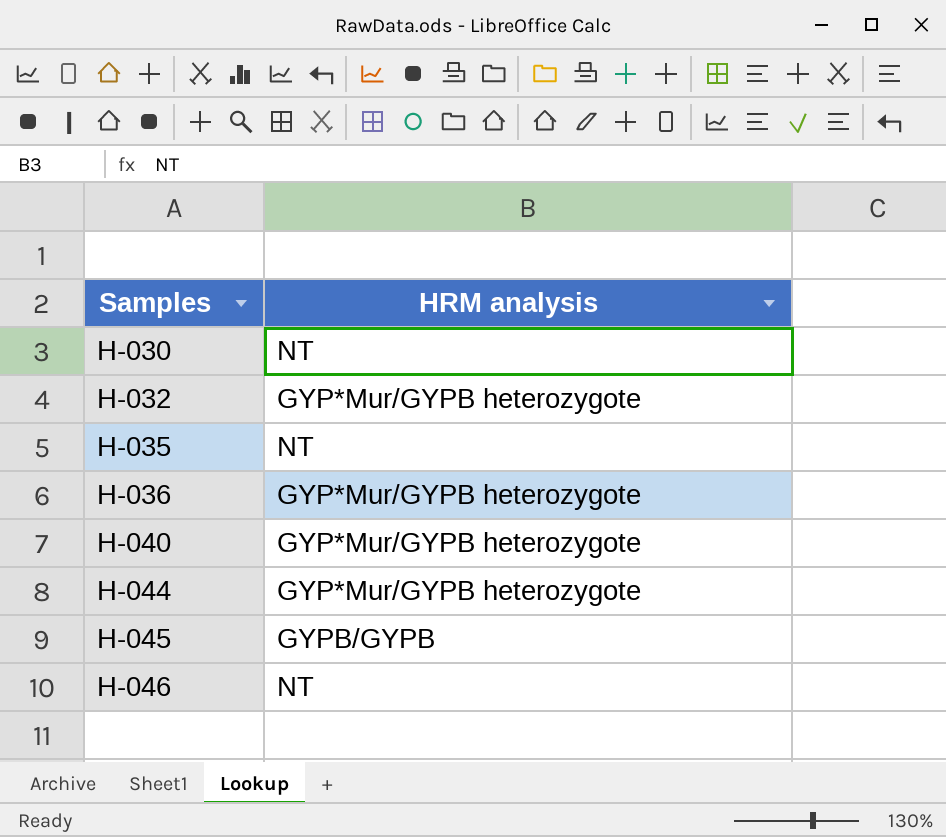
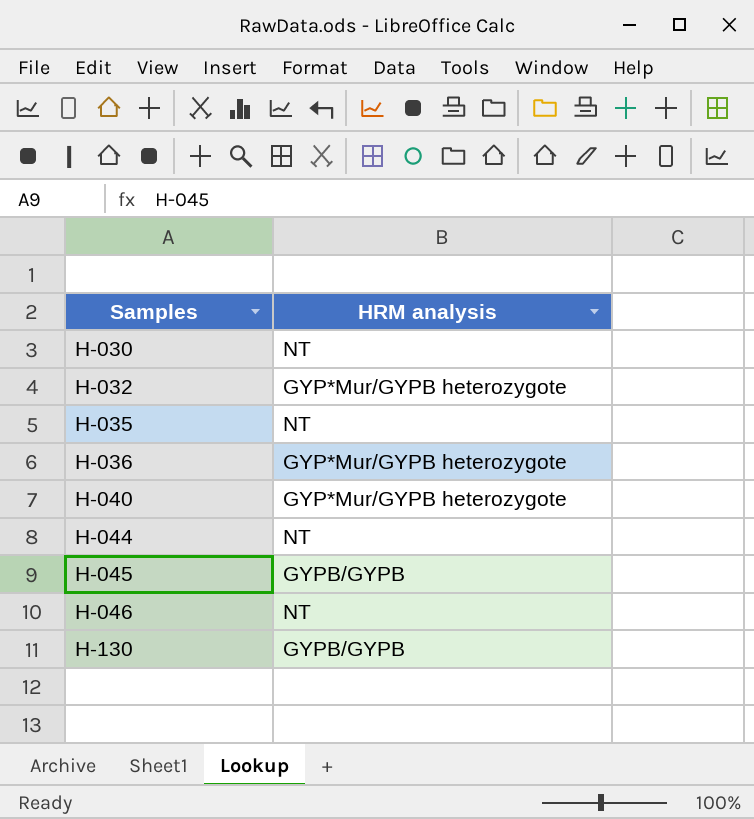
H-044 | HRM analysis: GYP*Mur/GYPB heterozygote -> NT
row H-130: none -> GYPB/GYPB

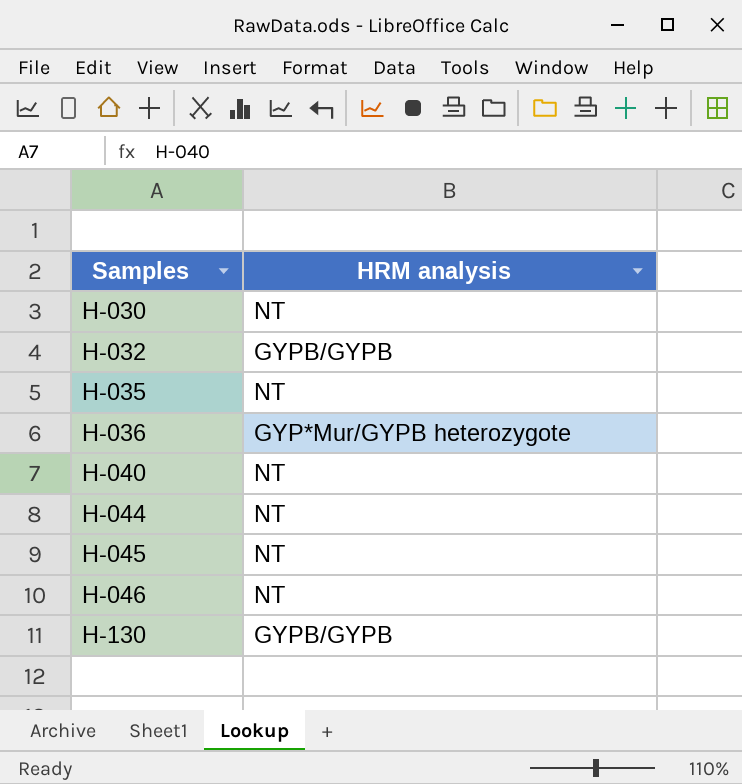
H-032 | HRM analysis: GYP*Mur/GYPB heterozygote -> GYPB/GYPB
H-040 | HRM analysis: GYP*Mur/GYPB heterozygote -> NT
H-045 | HRM analysis: GYPB/GYPB -> NT

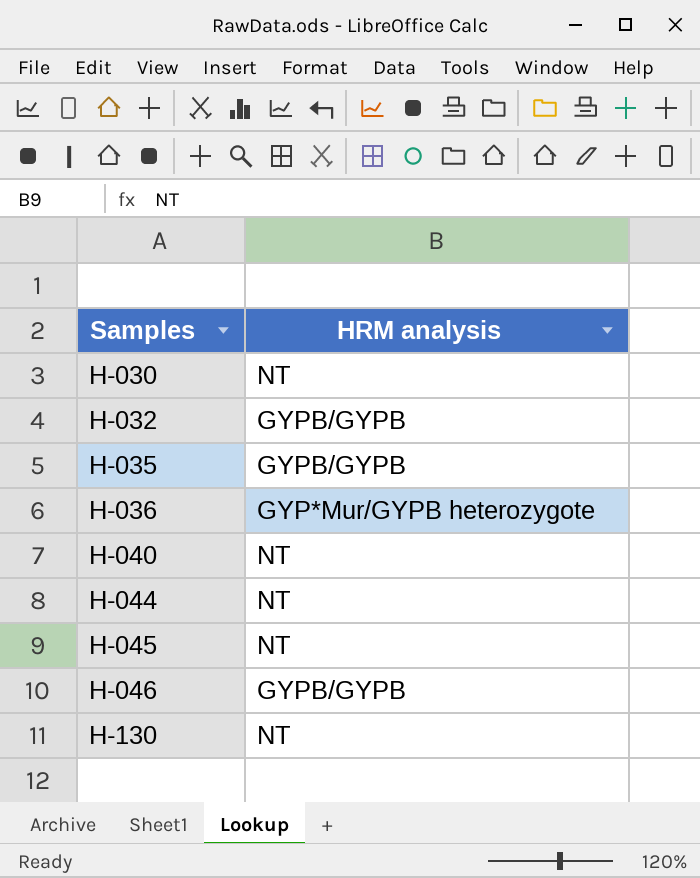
H-035 | HRM analysis: NT -> GYPB/GYPB
H-046 | HRM analysis: NT -> GYPB/GYPB
H-130 | HRM analysis: GYPB/GYPB -> NT

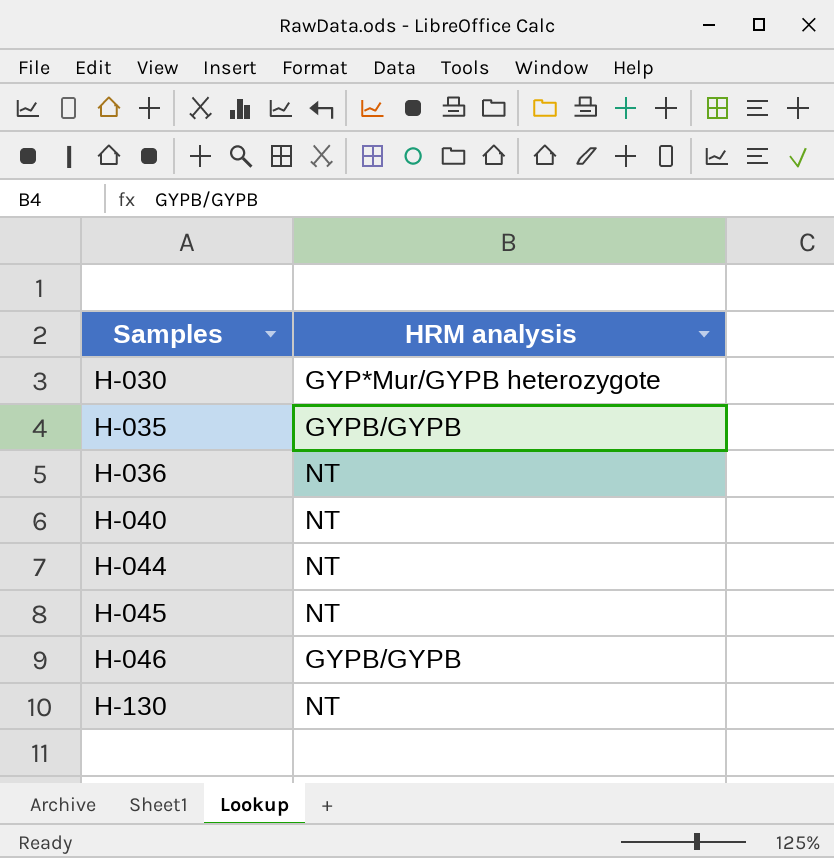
row H-032: GYPB/GYPB -> none
H-030 | HRM analysis: NT -> GYP*Mur/GYPB heterozygote
H-036 | HRM analysis: GYP*Mur/GYPB heterozygote -> NT

